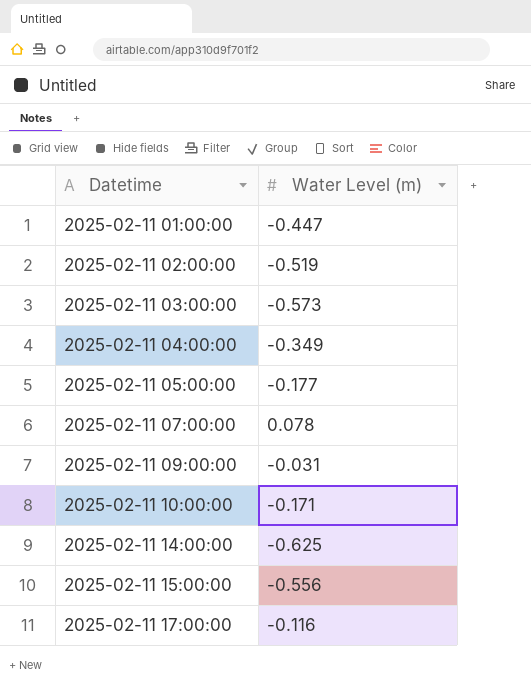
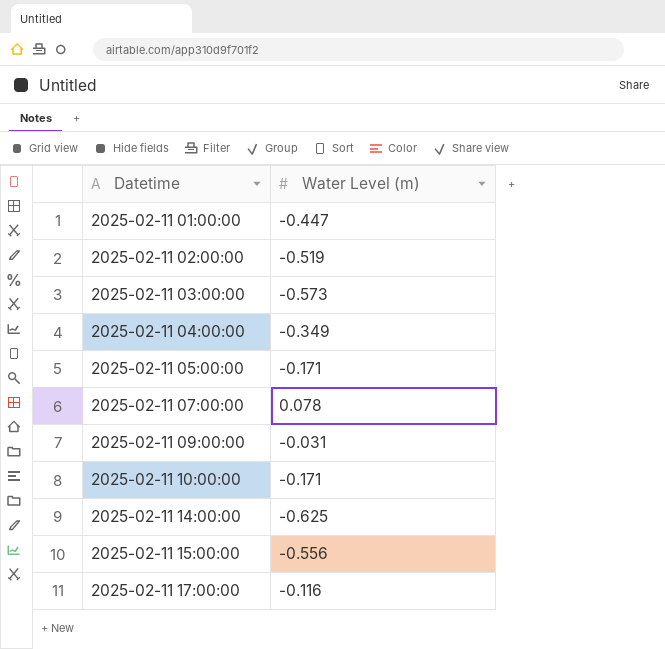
2025-02-11 05:00:00 | Water Level (m): -0.177 -> -0.171

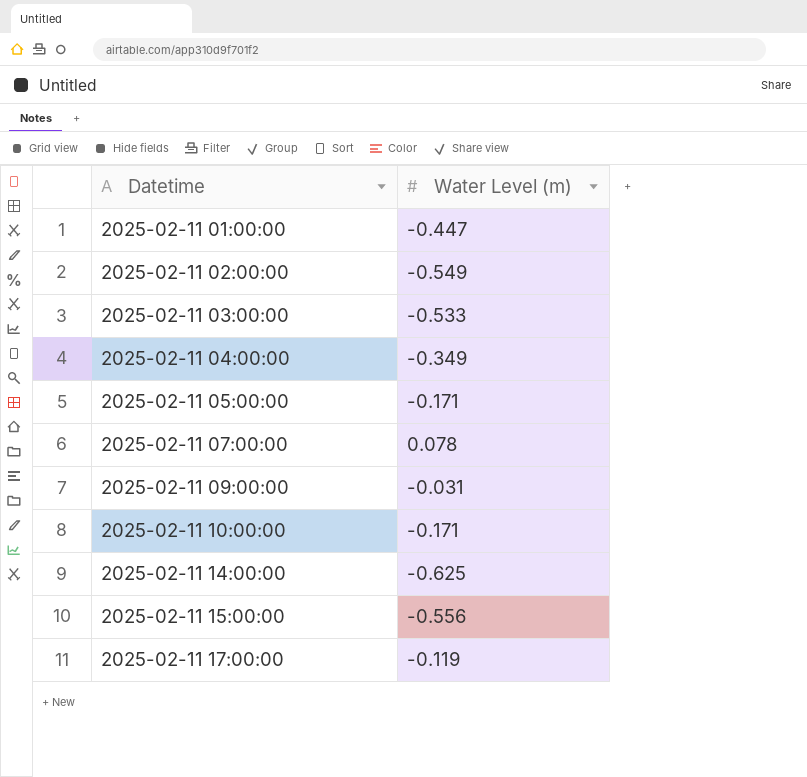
2025-02-11 02:00:00 | Water Level (m): -0.519 -> -0.549
2025-02-11 03:00:00 | Water Level (m): -0.573 -> -0.533
2025-02-11 17:00:00 | Water Level (m): -0.116 -> -0.119

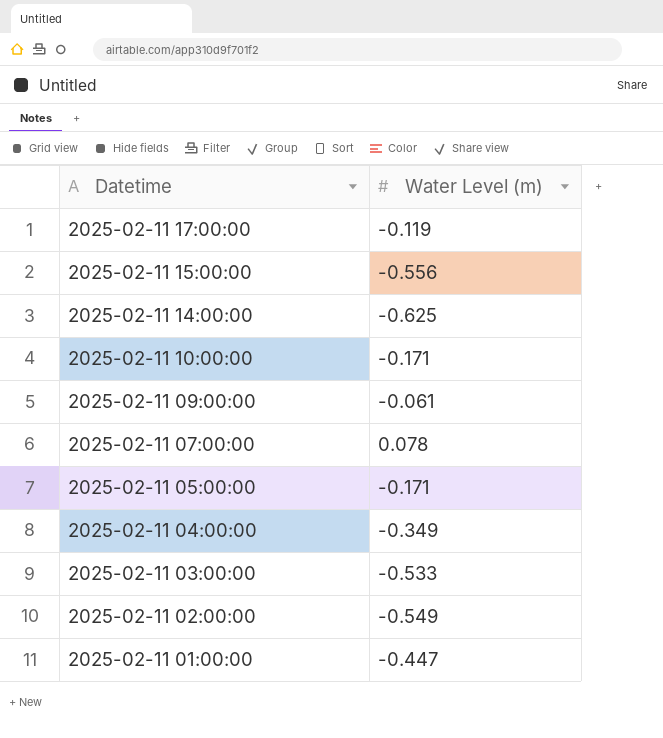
row order: Datetime ascending -> Datetime descending
2025-02-11 09:00:00 | Water Level (m): -0.031 -> -0.061

